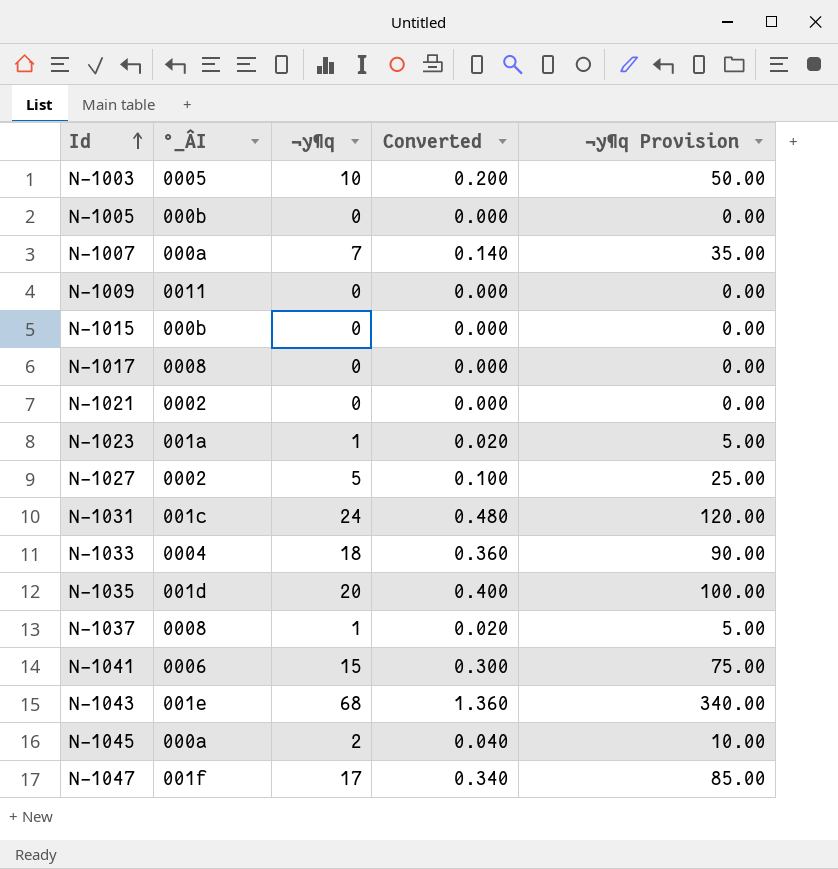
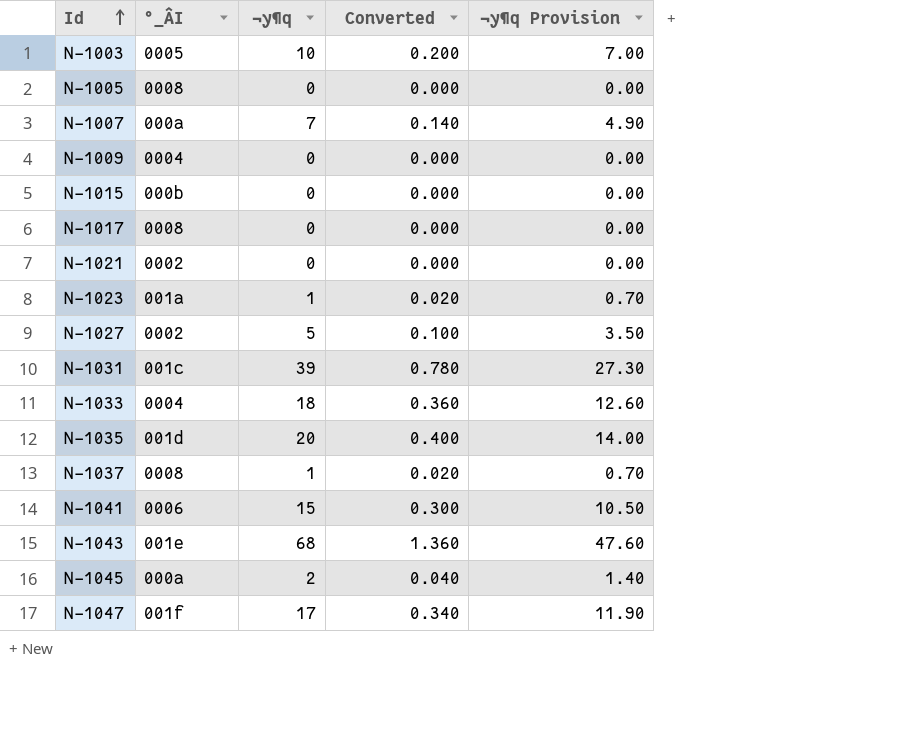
column ¬y¶q Provision | formula: [¬y¶q] * 5 -> [¬y¶q] * 0.7
N-1005 | °_ÂI: 000b -> 0008
N-1009 | °_ÂI: 0011 -> 0004
N-1031 | ¬y¶q: 24 -> 39
N-1031 | Converted: 0.480 -> 0.780

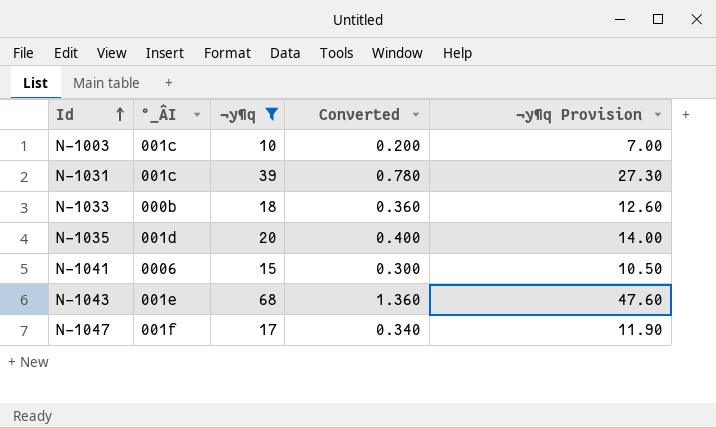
filter: none -> ¬y¶q >= 10
N-1003 | °_ÂI: 0005 -> 001c
N-1033 | °_ÂI: 0004 -> 000b

